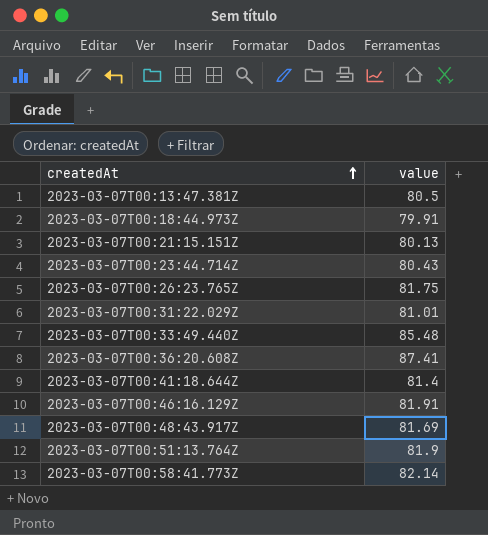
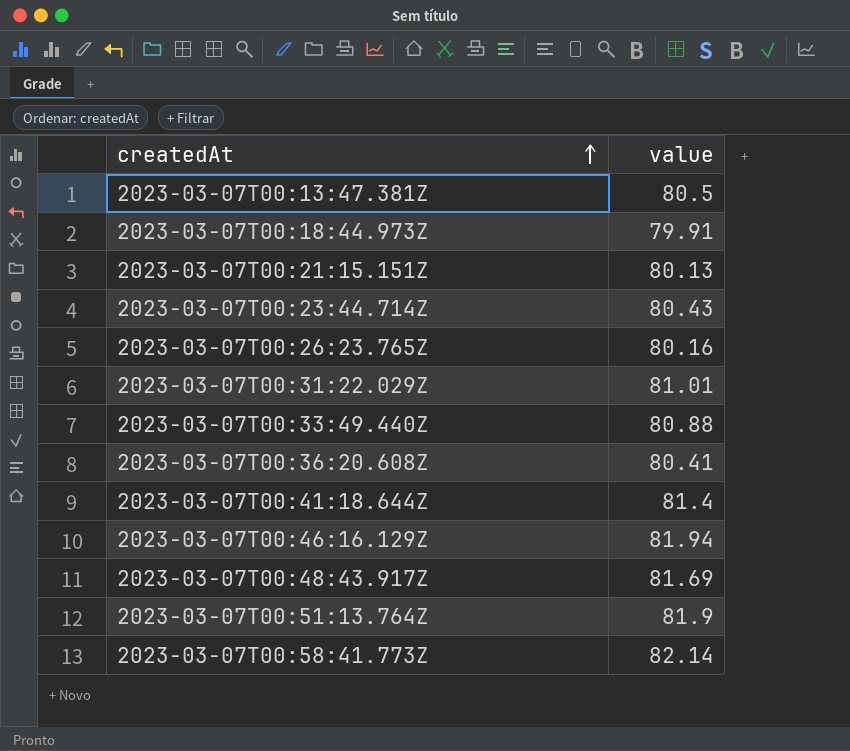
2023-03-07T00:26:23.765Z | value: 81.75 -> 80.16
2023-03-07T00:33:49.440Z | value: 85.48 -> 80.88
2023-03-07T00:36:20.608Z | value: 87.41 -> 80.41
2023-03-07T00:46:16.129Z | value: 81.91 -> 81.94

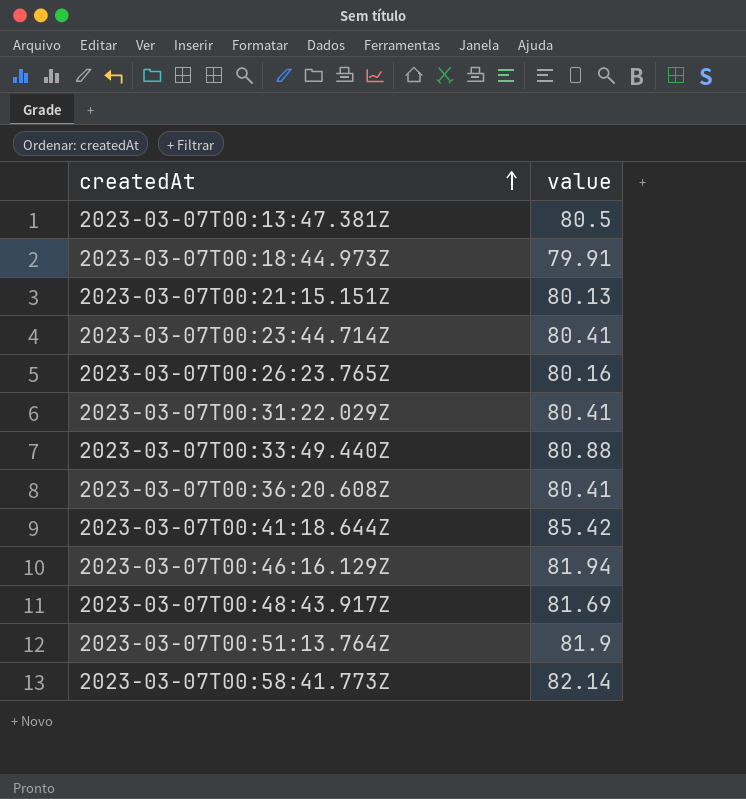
2023-03-07T00:23:44.714Z | value: 80.43 -> 80.41
2023-03-07T00:31:22.029Z | value: 81.01 -> 80.41
2023-03-07T00:41:18.644Z | value: 81.4 -> 85.42

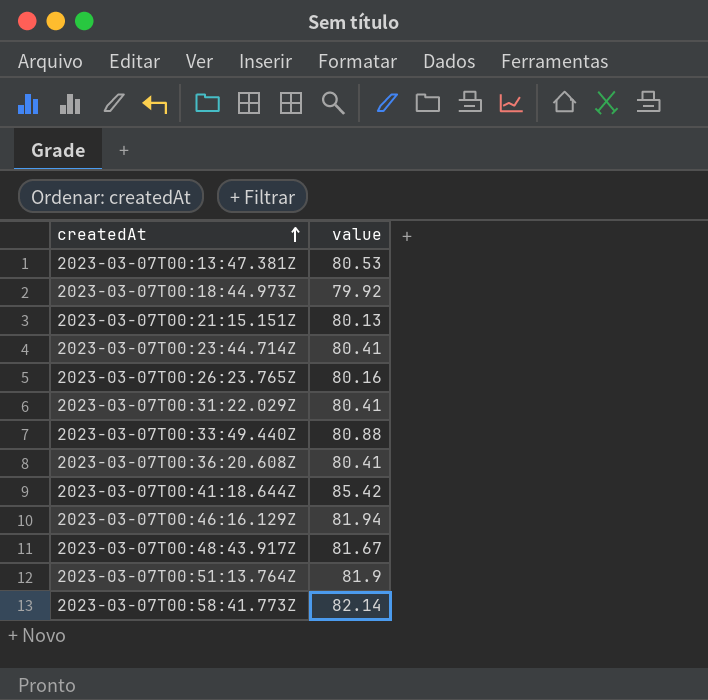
2023-03-07T00:13:47.381Z | value: 80.5 -> 80.53
2023-03-07T00:18:44.973Z | value: 79.91 -> 79.92
2023-03-07T00:48:43.917Z | value: 81.69 -> 81.67

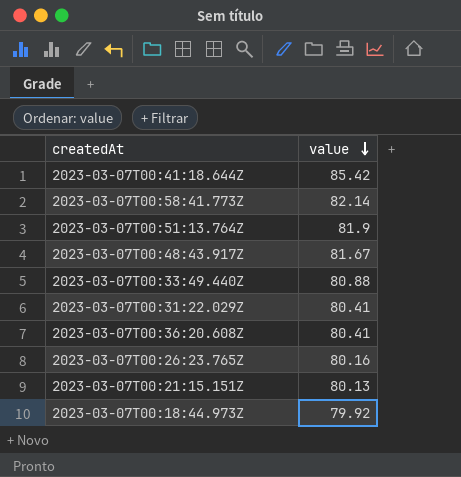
row order: createdAt ascending -> value descending
row 2023-03-07T00:13:47.381Z: 80.53 -> none
row 2023-03-07T00:23:44.714Z: 80.41 -> none
row 2023-03-07T00:46:16.129Z: 81.94 -> none

